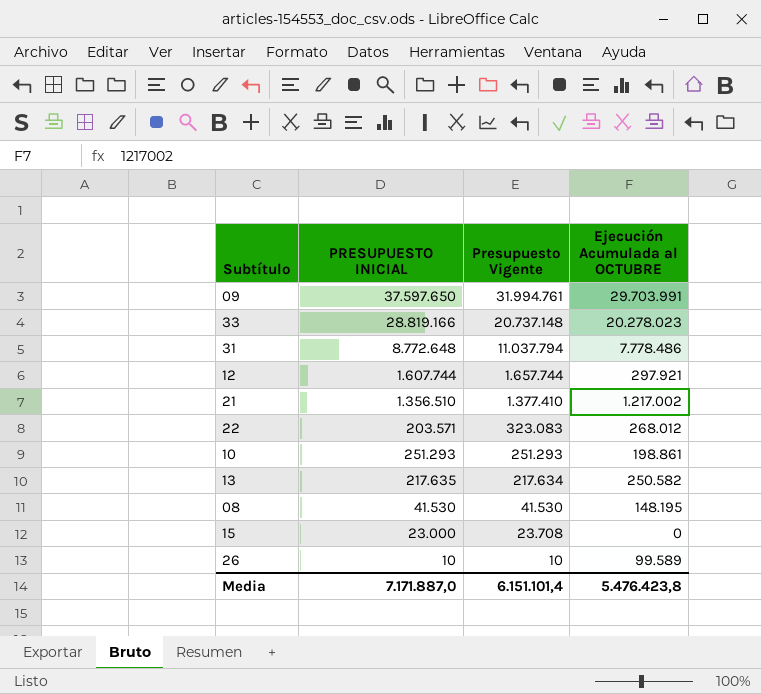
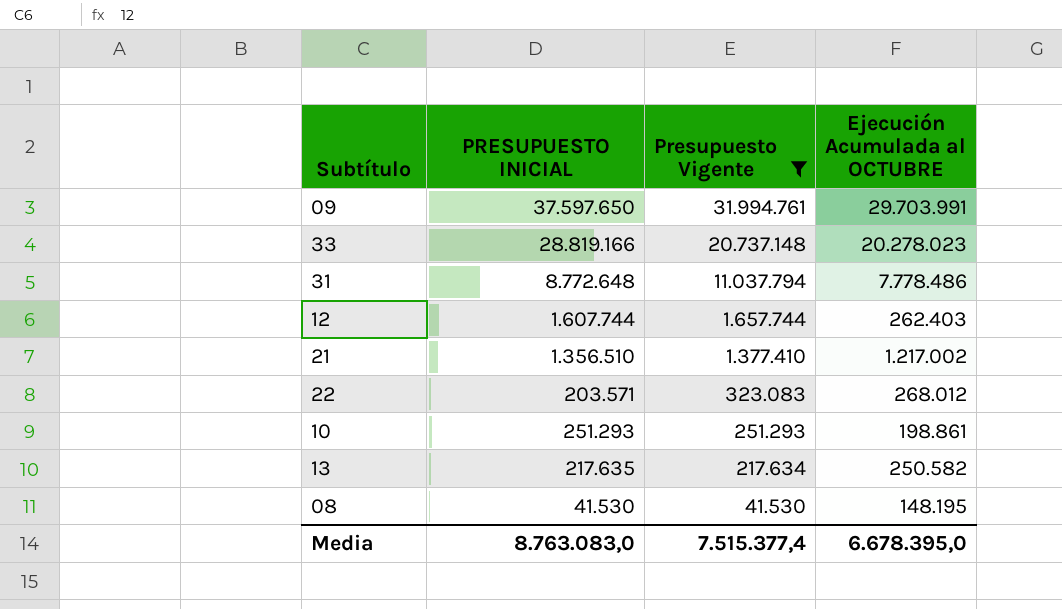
filter: none -> Presupuesto Vigente >= 41.530
12 | Ejecución Acumulada al OCTUBRE: 297.921 -> 262.403
Media | PRESUPUESTO INICIAL: 7.171.887,0 -> 8.763.083,0
Media | Presupuesto Vigente: 6.151.101,4 -> 7.515.377,4
Media | Ejecución Acumulada al OCTUBRE: 5.476.423,8 -> 6.678.395,0

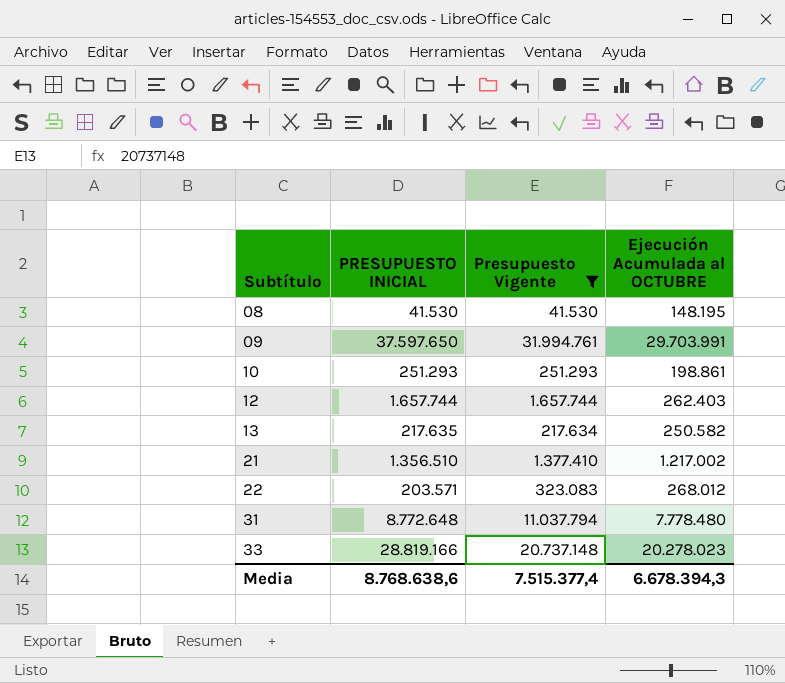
row order: Presupuesto Vigente descending -> Subtítulo ascending
12 | PRESUPUESTO INICIAL: 1.607.744 -> 1.657.744
31 | Ejecución Acumulada al OCTUBRE: 7.778.486 -> 7.778.480
Media | PRESUPUESTO INICIAL: 8.763.083,0 -> 8.768.638,6
Media | Ejecución Acumulada al OCTUBRE: 6.678.395,0 -> 6.678.394,3

